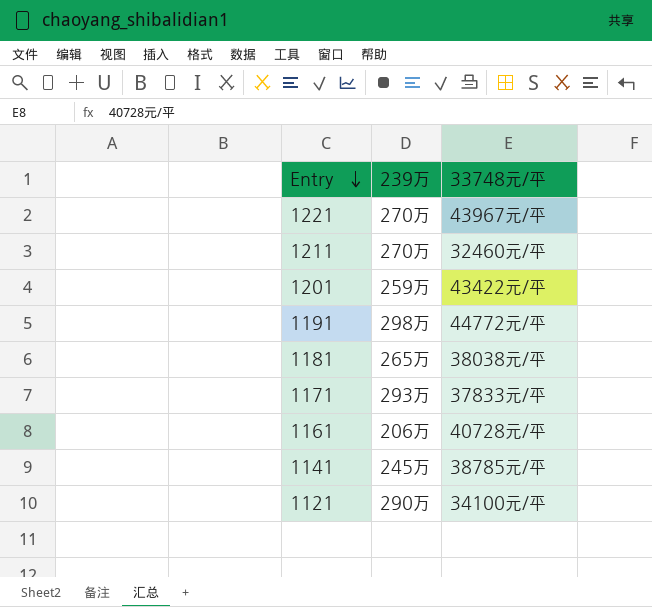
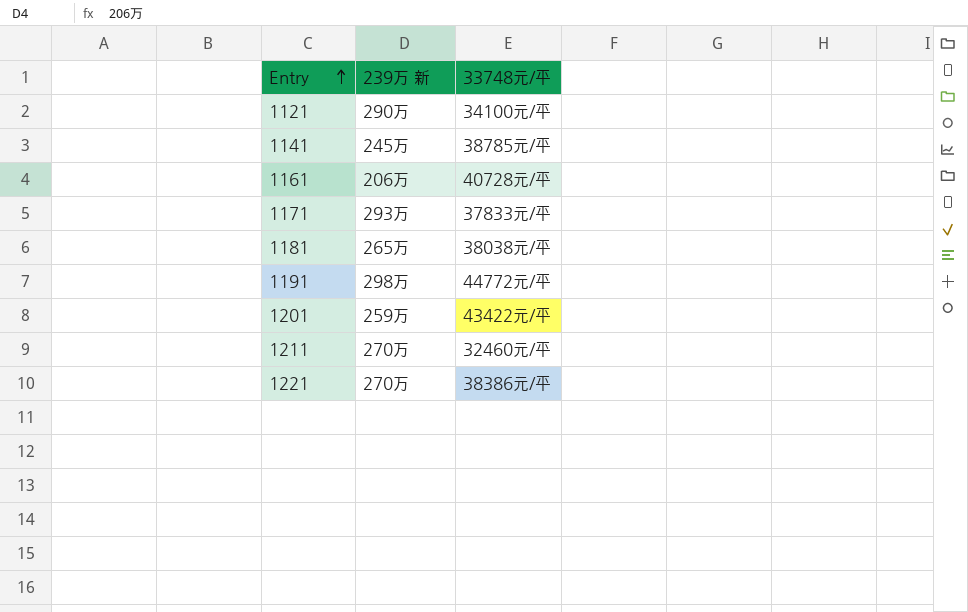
row order: Entry descending -> Entry ascending
column name: 239万 -> 239万 新
1221 | 33748元/平: 43967元/平 -> 38386元/平

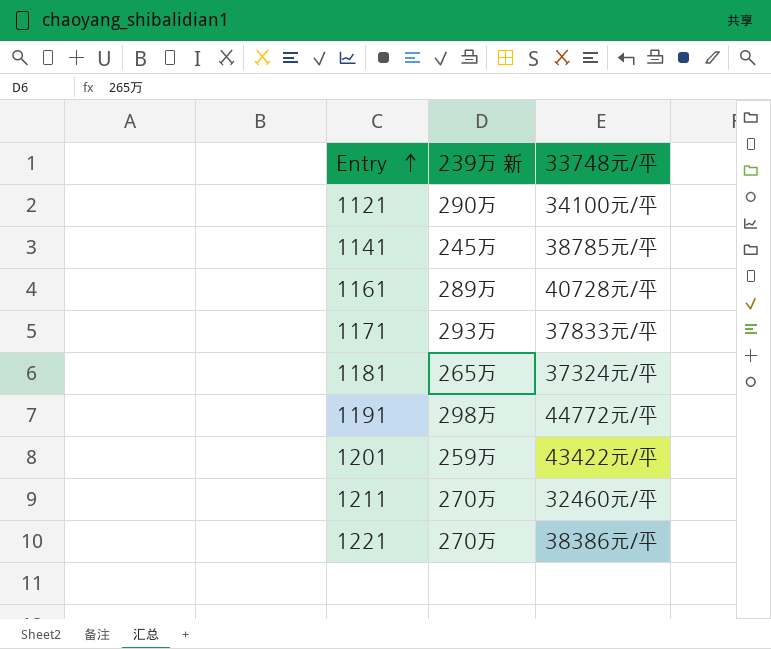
1161 | 239万 新: 206万 -> 289万
1181 | 33748元/平: 38038元/平 -> 37324元/平

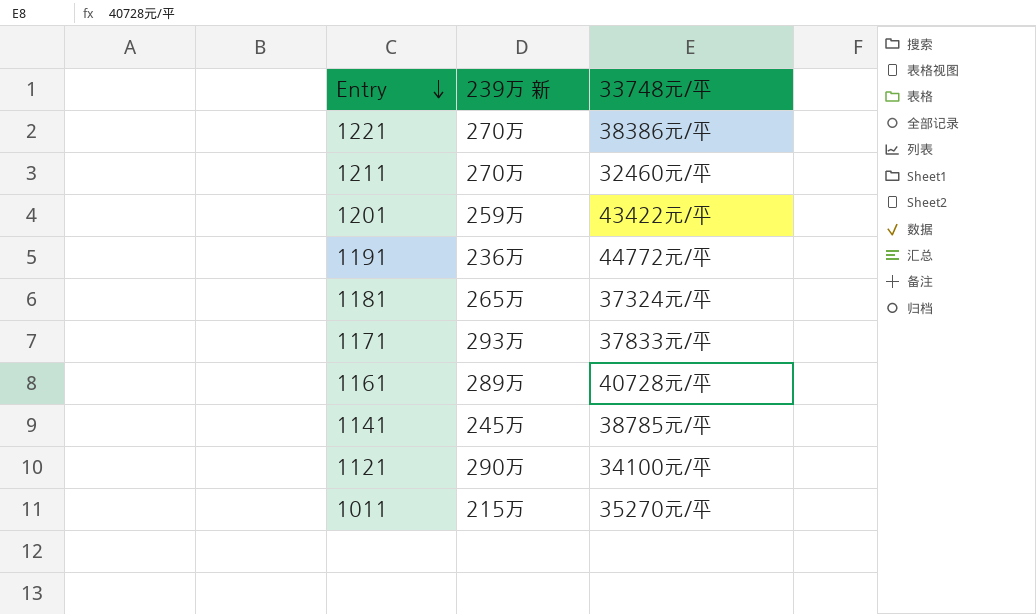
row order: Entry ascending -> Entry descending
1191 | 239万 新: 298万 -> 236万
row 1011: none -> 215万 | 35270元/平

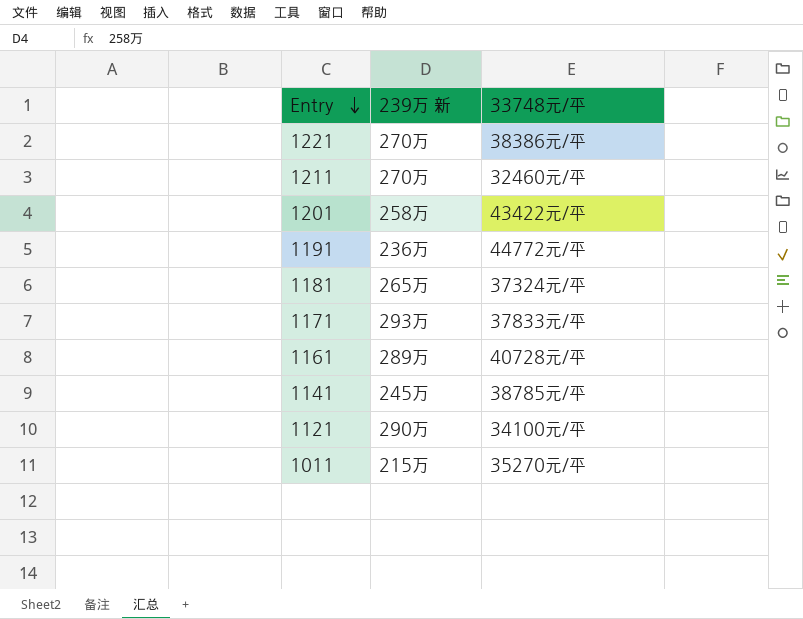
1201 | 239万 新: 259万 -> 258万

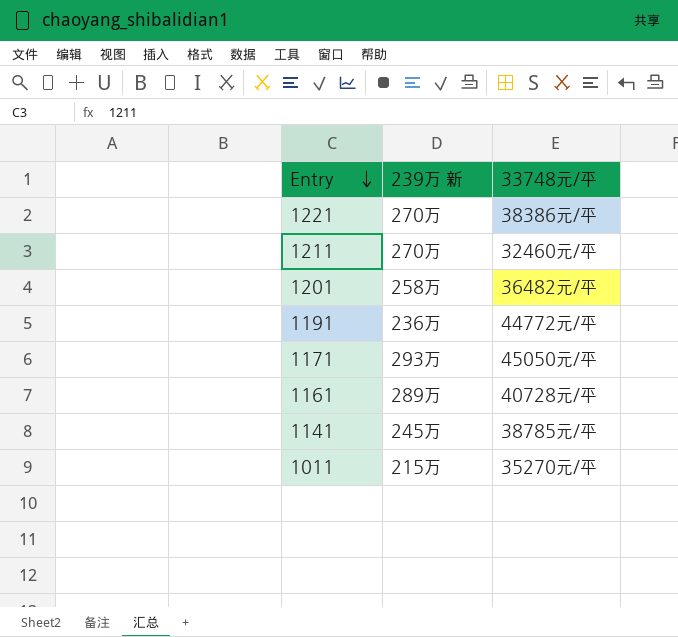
row 1181: 265万 | 37324元/平 -> none
row 1121: 290万 | 34100元/平 -> none
1201 | 33748元/平: 43422元/平 -> 36482元/平
1171 | 33748元/平: 37833元/平 -> 45050元/平

